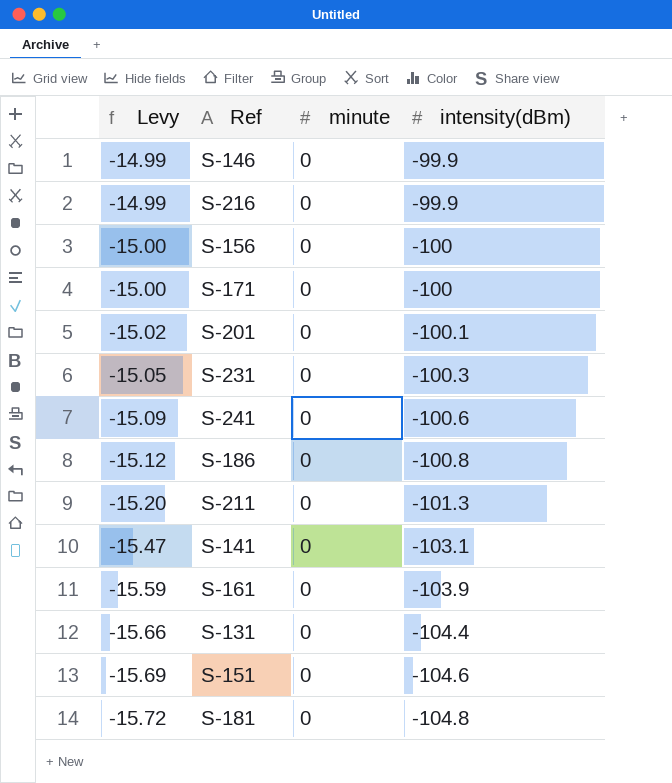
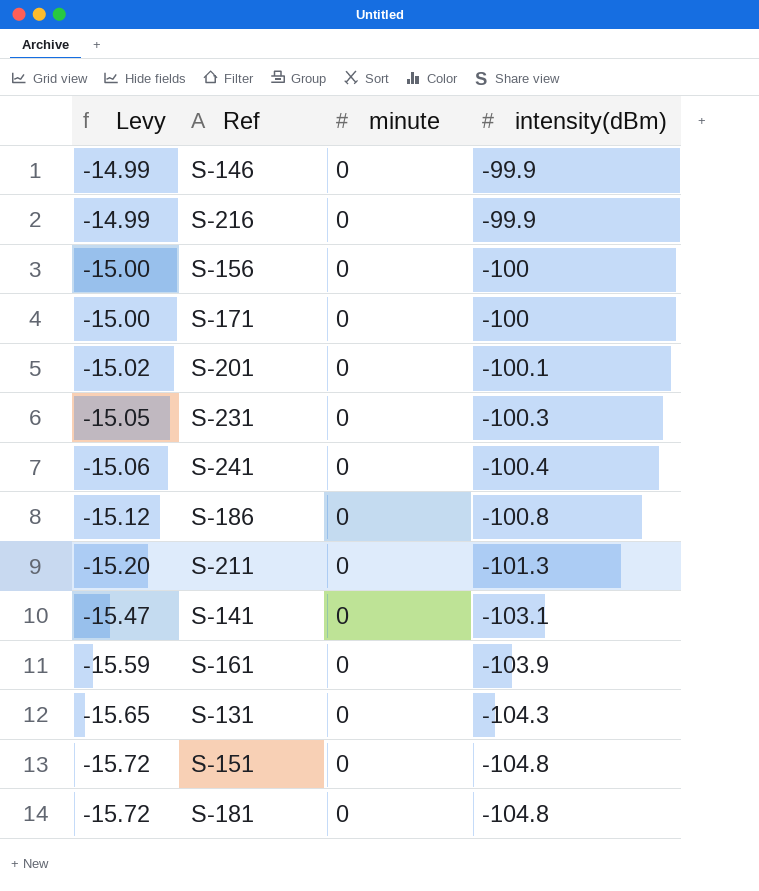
S-241 | Levy: -15.09 -> -15.06
S-241 | intensity(dBm): -100.6 -> -100.4
S-131 | Levy: -15.66 -> -15.65
S-131 | intensity(dBm): -104.4 -> -104.3
S-151 | Levy: -15.69 -> -15.72
S-151 | intensity(dBm): -104.6 -> -104.8

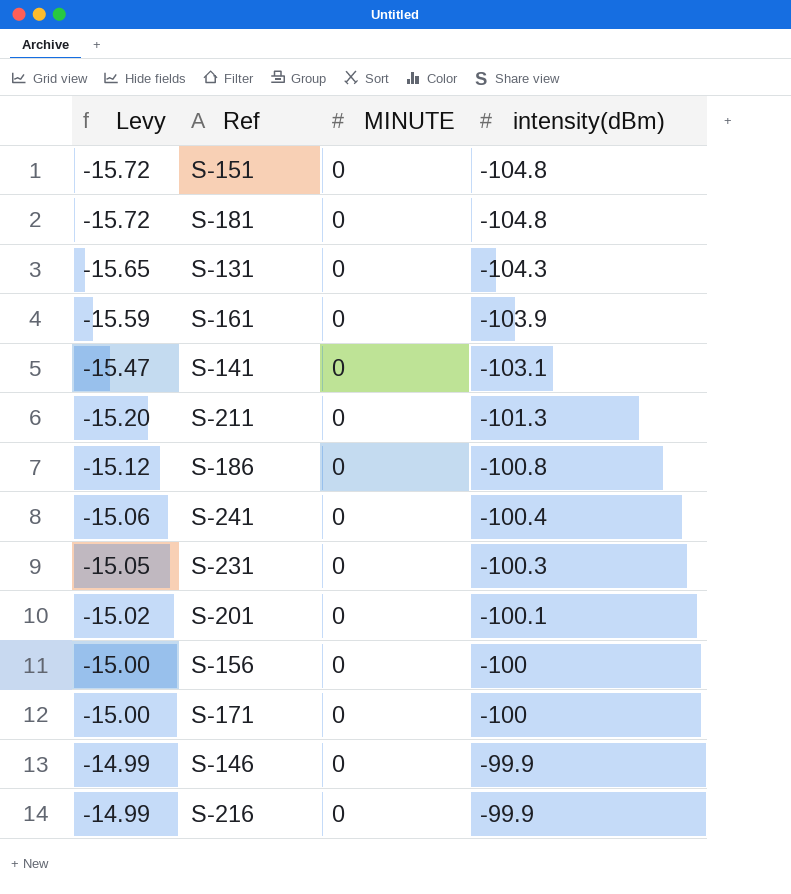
row order: Levy descending -> Levy ascending
column name: minute -> MINUTE

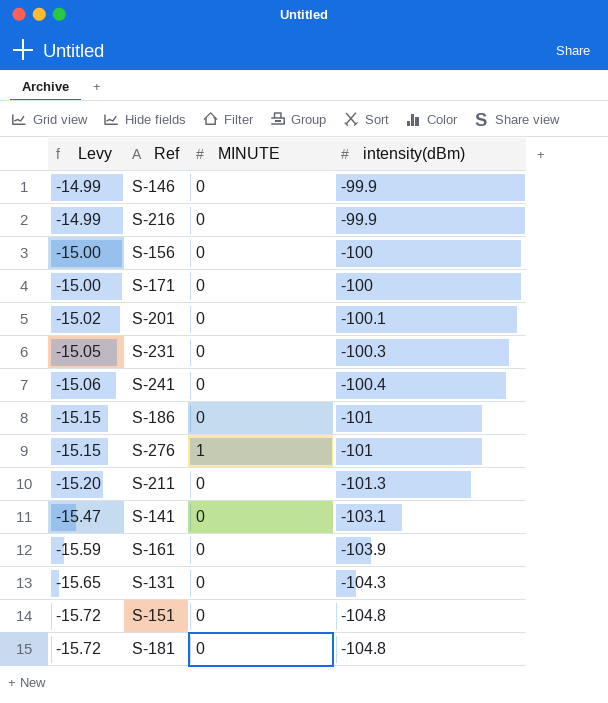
row order: Levy ascending -> Levy descending
S-186 | Levy: -15.12 -> -15.15
S-186 | intensity(dBm): -100.8 -> -101
row S-276: none -> -15.15 | 1 | -101

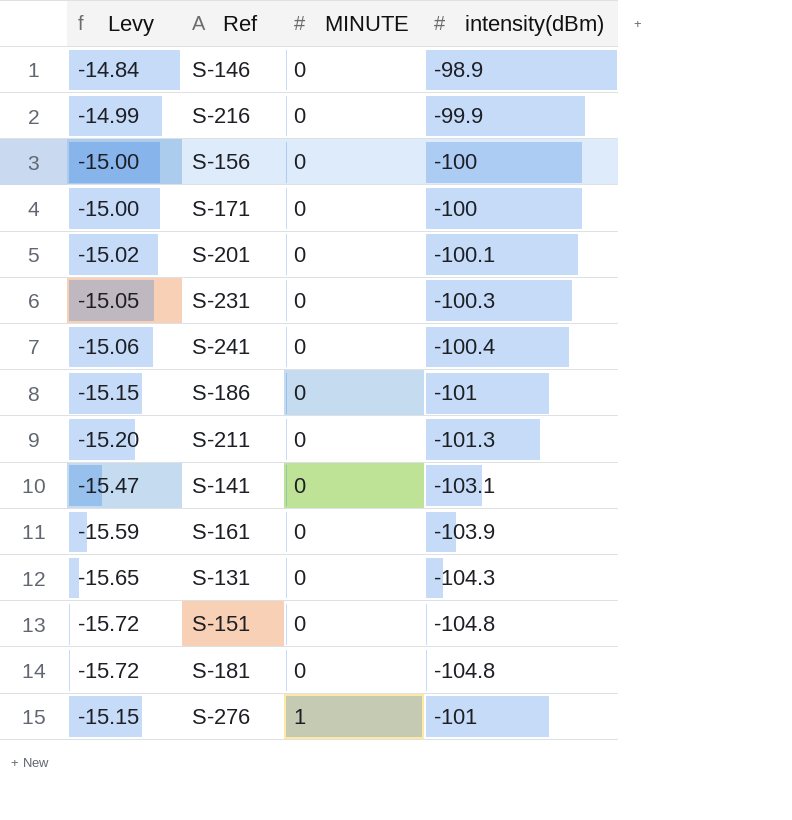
row order: Levy descending -> MINUTE ascending
S-146 | Levy: -14.99 -> -14.84
S-146 | intensity(dBm): -99.9 -> -98.9

